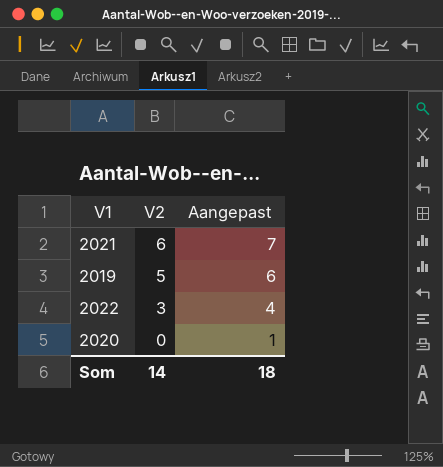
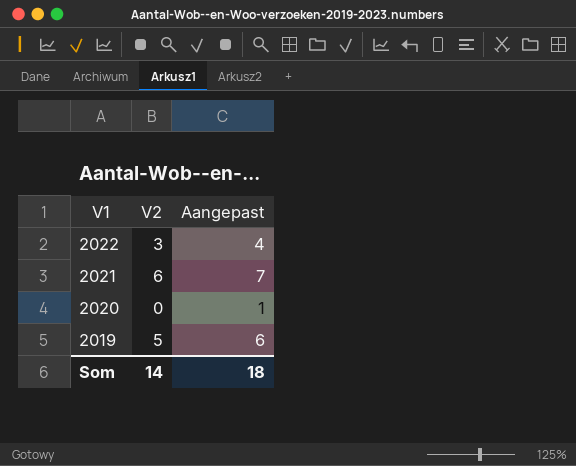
row order: V2 descending -> V1 descending

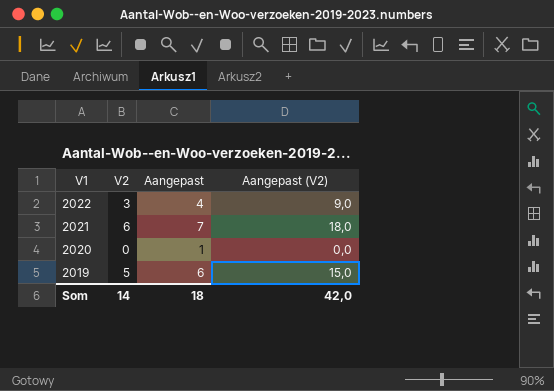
column Aangepast (V2) | formula: none -> [V2] * 3

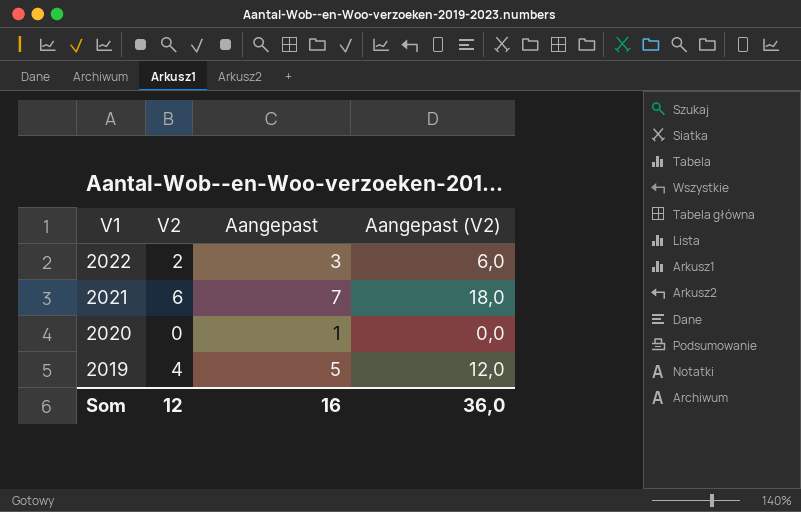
2022 | V2: 3 -> 2
2022 | Aangepast: 4 -> 3
2022 | Aangepast (V2): 9,0 -> 6,0
2019 | V2: 5 -> 4
2019 | Aangepast: 6 -> 5
2019 | Aangepast (V2): 15,0 -> 12,0
Som | V2: 14 -> 12
Som | Aangepast: 18 -> 16
Som | Aangepast (V2): 42,0 -> 36,0

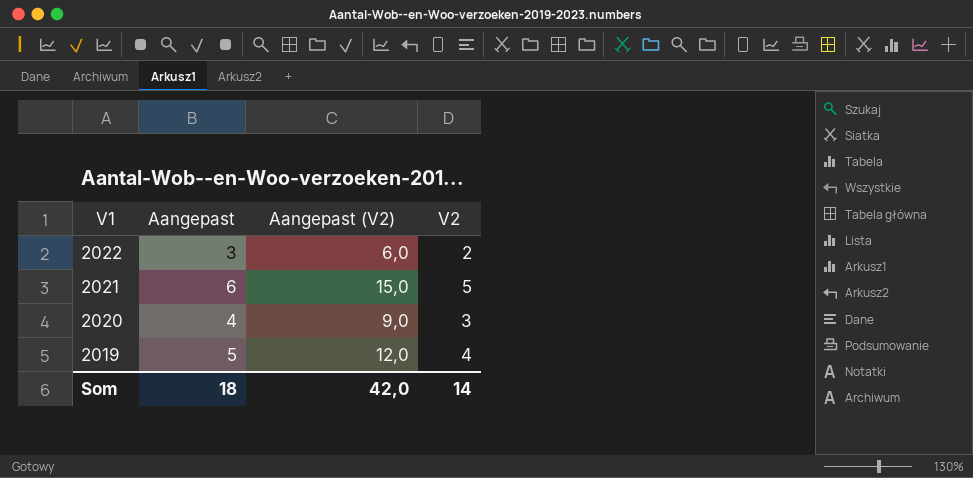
column V2 | position: 2 -> 4
2021 | Aangepast: 7 -> 6
2021 | Aangepast (V2): 18,0 -> 15,0
2021 | V2: 6 -> 5
2020 | Aangepast: 1 -> 4
2020 | Aangepast (V2): 0,0 -> 9,0
2020 | V2: 0 -> 3
Som | Aangepast: 16 -> 18
Som | Aangepast (V2): 36,0 -> 42,0
Som | V2: 12 -> 14

